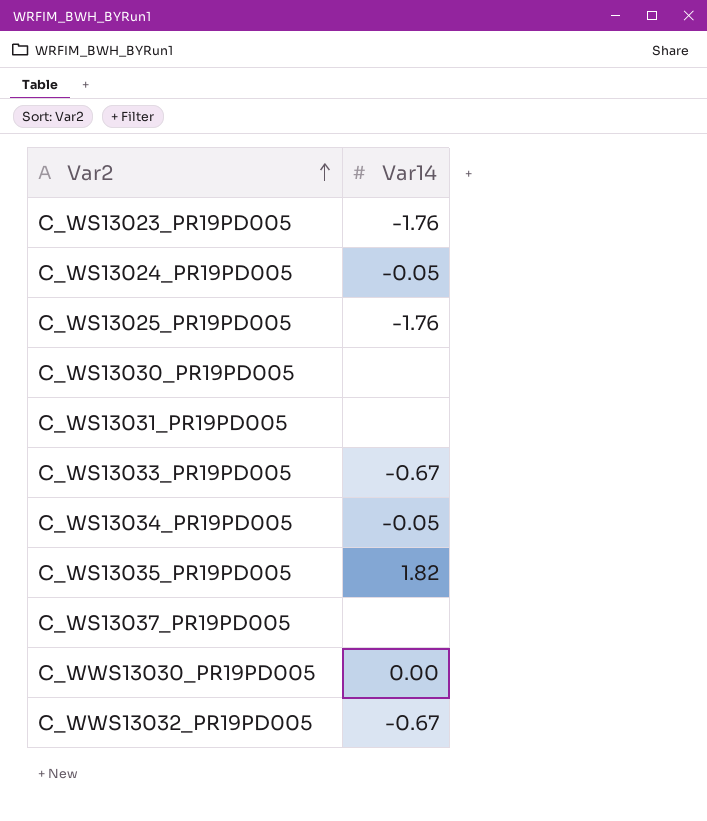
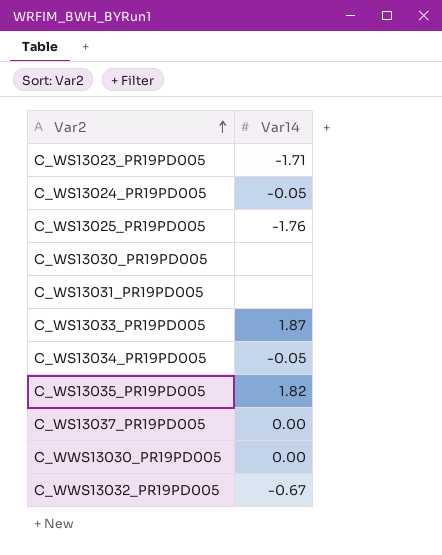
C_WS13023_PR19PD005 | Var14: -1.76 -> -1.71
C_WS13033_PR19PD005 | Var14: -0.67 -> 1.87
C_WS13037_PR19PD005 | Var14: none -> 0.00

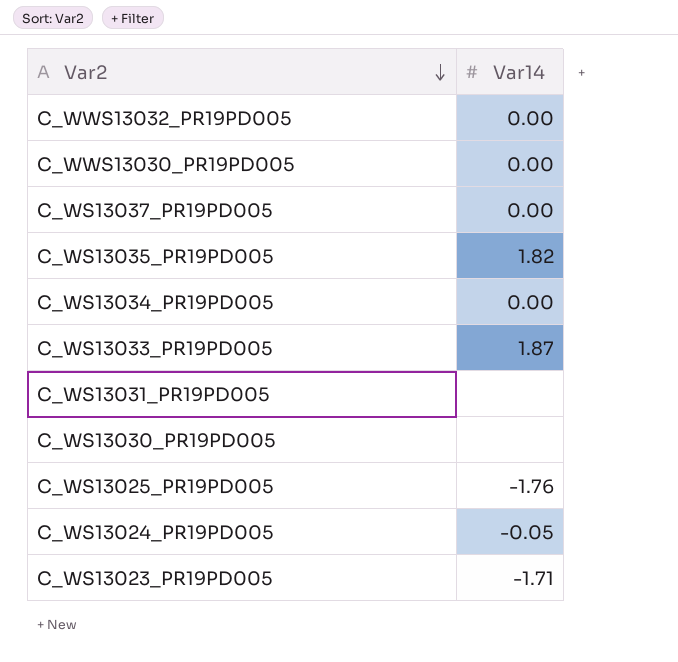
row order: Var2 ascending -> Var2 descending
C_WWS13032_PR19PD005 | Var14: -0.67 -> 0.00
C_WS13034_PR19PD005 | Var14: -0.05 -> 0.00

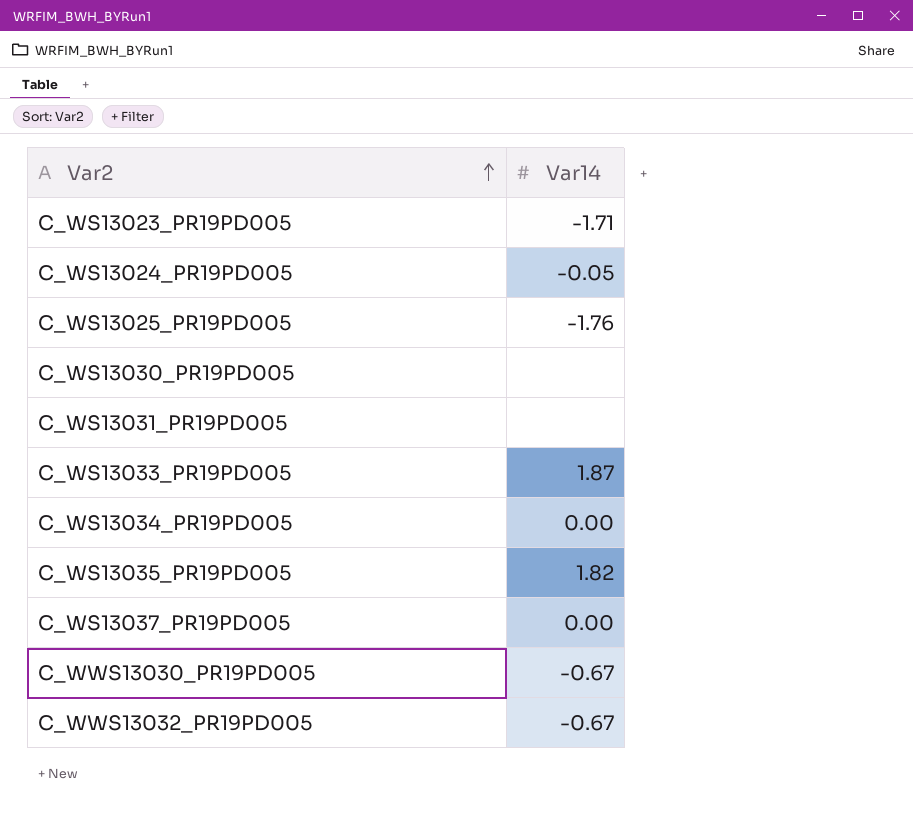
row order: Var2 descending -> Var2 ascending
C_WWS13030_PR19PD005 | Var14: 0.00 -> -0.67
C_WWS13032_PR19PD005 | Var14: 0.00 -> -0.67

